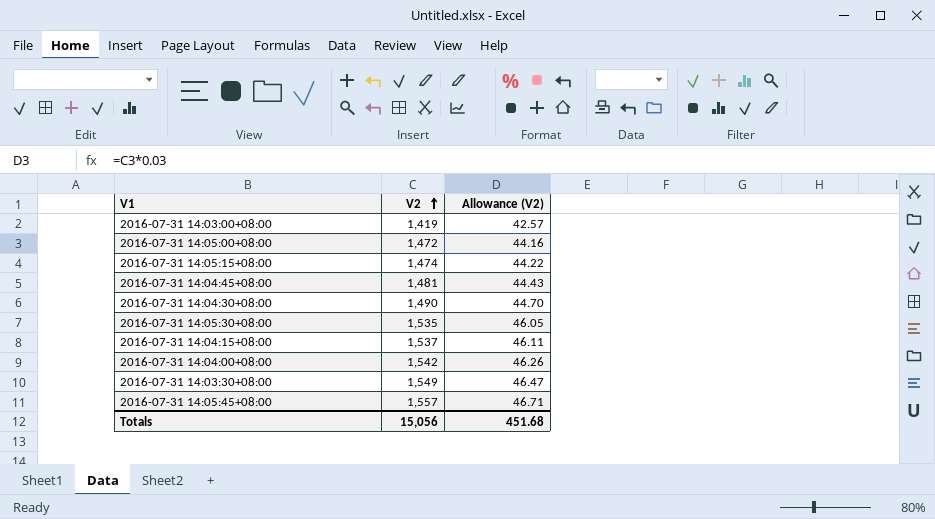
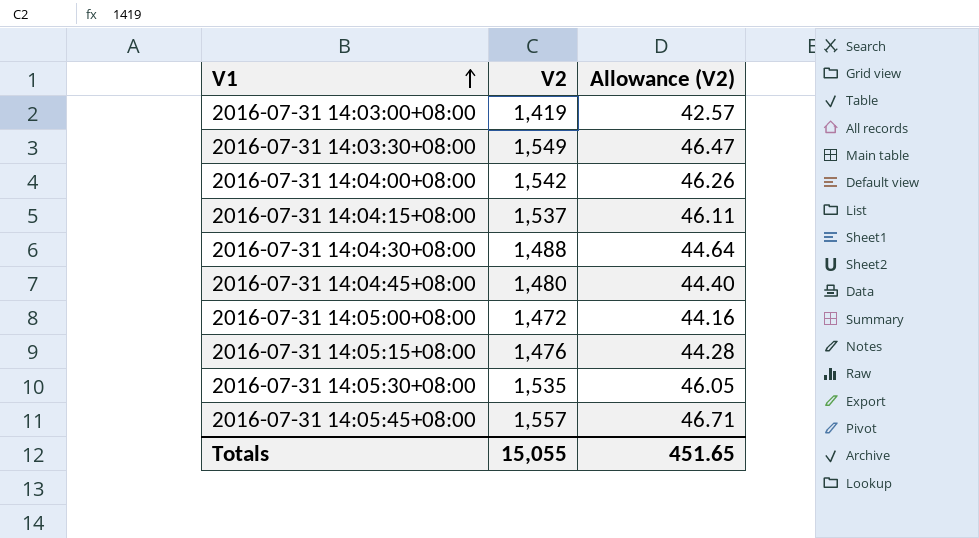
row order: V2 ascending -> V1 ascending
2016-07-31 14:04:30+08:00 | V2: 1,490 -> 1,488
2016-07-31 14:04:30+08:00 | Allowance (V2): 44.70 -> 44.64
2016-07-31 14:04:45+08:00 | V2: 1,481 -> 1,480
2016-07-31 14:04:45+08:00 | Allowance (V2): 44.43 -> 44.40
2016-07-31 14:05:15+08:00 | V2: 1,474 -> 1,476
2016-07-31 14:05:15+08:00 | Allowance (V2): 44.22 -> 44.28
Totals | V2: 15,056 -> 15,055
Totals | Allowance (V2): 451.68 -> 451.65

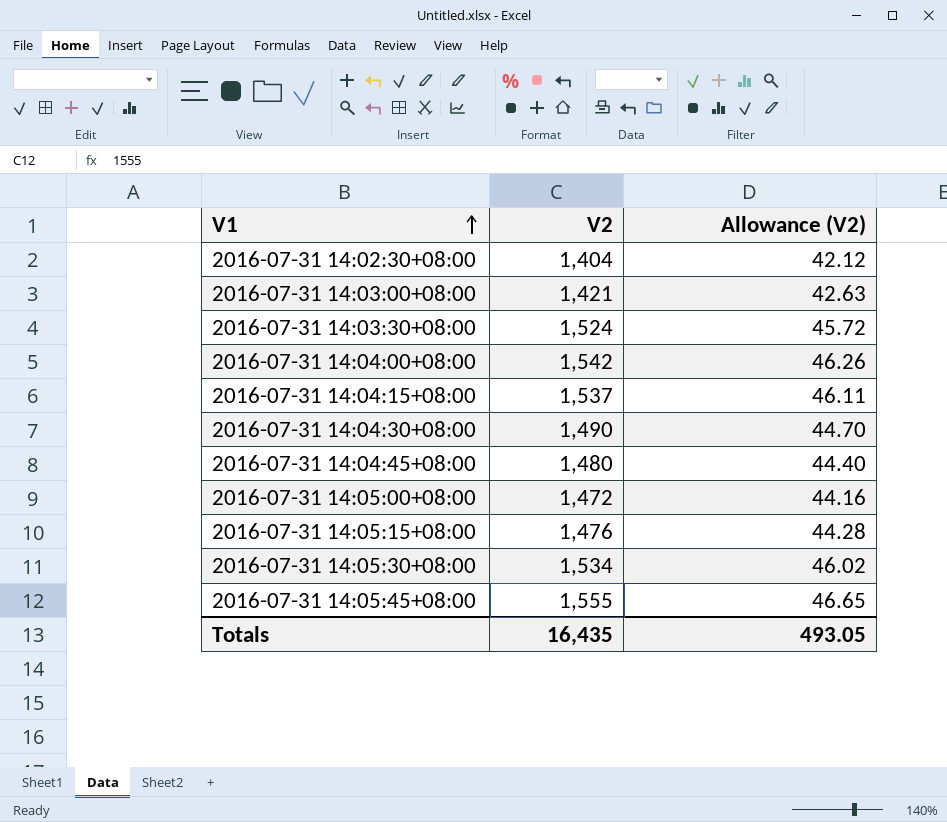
row 2016-07-31 14:02:30+08:00: none -> 1,404 | 42.12
2016-07-31 14:03:00+08:00 | V2: 1,419 -> 1,421
2016-07-31 14:03:00+08:00 | Allowance (V2): 42.57 -> 42.63
2016-07-31 14:03:30+08:00 | V2: 1,549 -> 1,524
2016-07-31 14:03:30+08:00 | Allowance (V2): 46.47 -> 45.72
2016-07-31 14:04:30+08:00 | V2: 1,488 -> 1,490
2016-07-31 14:04:30+08:00 | Allowance (V2): 44.64 -> 44.70
2016-07-31 14:05:30+08:00 | V2: 1,535 -> 1,534
2016-07-31 14:05:30+08:00 | Allowance (V2): 46.05 -> 46.02
2016-07-31 14:05:45+08:00 | V2: 1,557 -> 1,555
2016-07-31 14:05:45+08:00 | Allowance (V2): 46.71 -> 46.65
Totals | V2: 15,055 -> 16,435
Totals | Allowance (V2): 451.65 -> 493.05

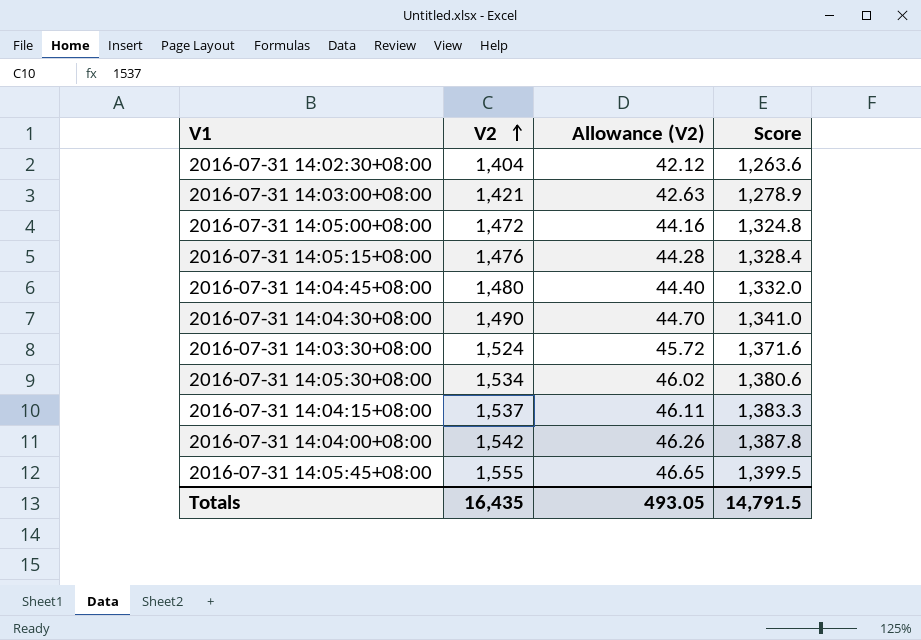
row order: V1 ascending -> V2 ascending
column Score | formula: none -> [V2] * 0.9

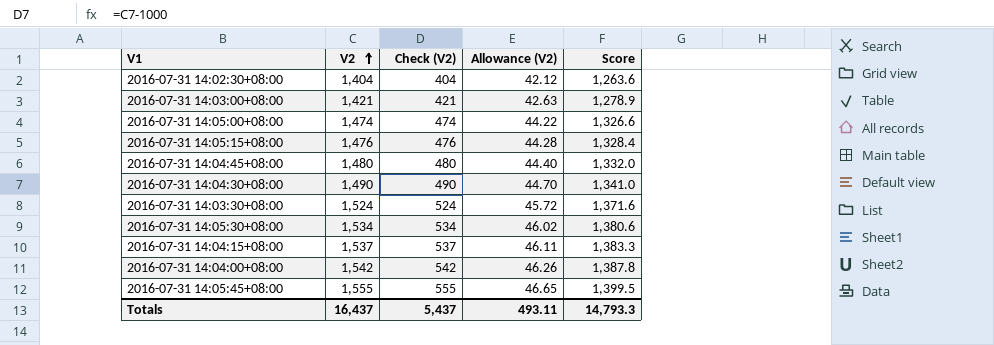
column Check (V2) | formula: none -> [V2] - 1000
2016-07-31 14:05:00+08:00 | V2: 1,472 -> 1,474
2016-07-31 14:05:00+08:00 | Allowance (V2): 44.16 -> 44.22
2016-07-31 14:05:00+08:00 | Score: 1,324.8 -> 1,326.6
Totals | V2: 16,435 -> 16,437
Totals | Allowance (V2): 493.05 -> 493.11
Totals | Score: 14,791.5 -> 14,793.3

